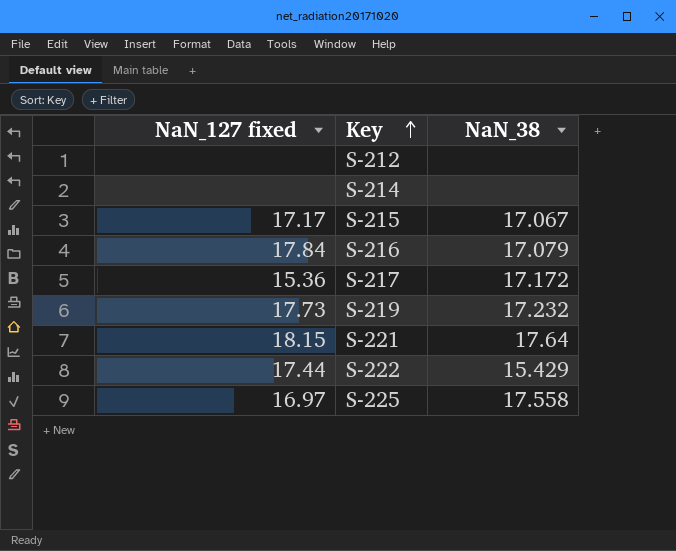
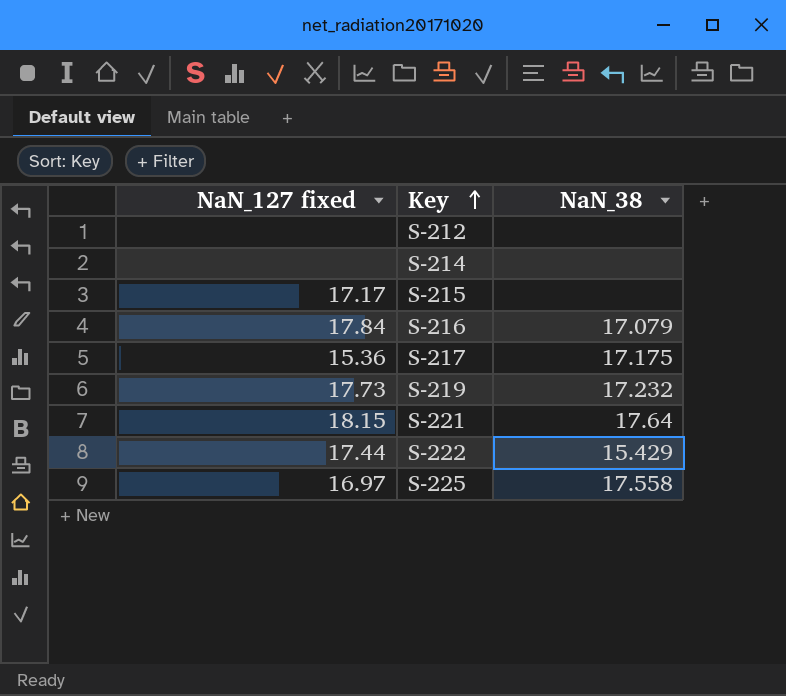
S-215 | NaN_38: 17.067 -> none
S-217 | NaN_38: 17.172 -> 17.175

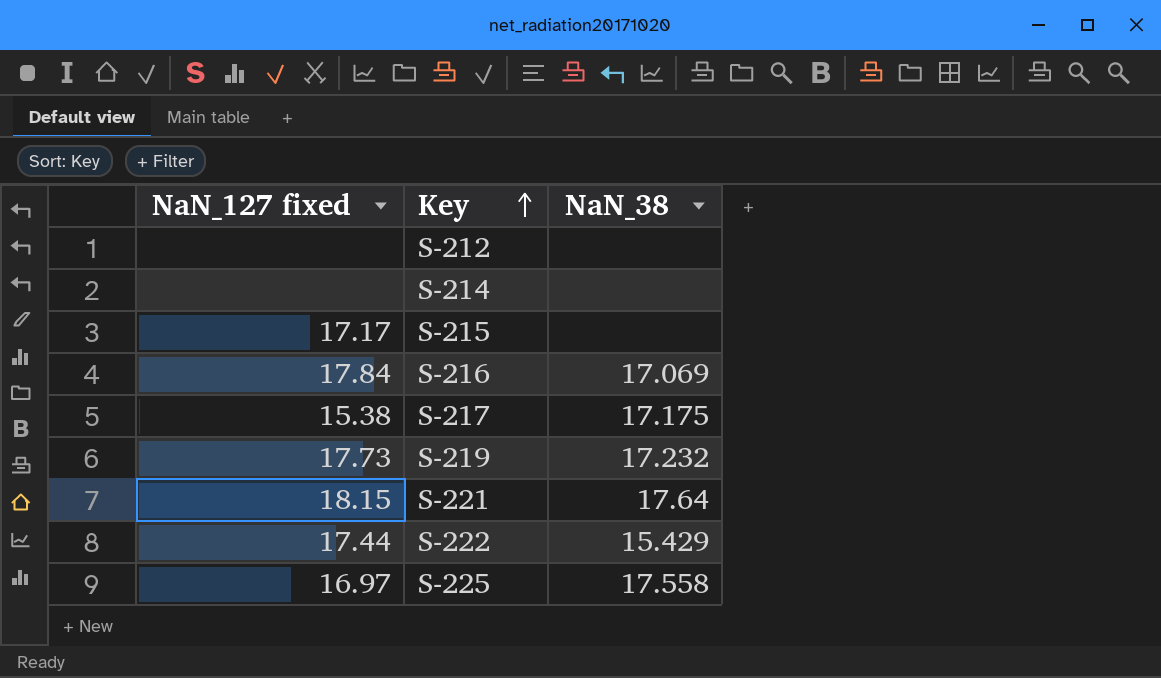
S-216 | NaN_38: 17.079 -> 17.069
S-217 | NaN_127 fixed: 15.36 -> 15.38

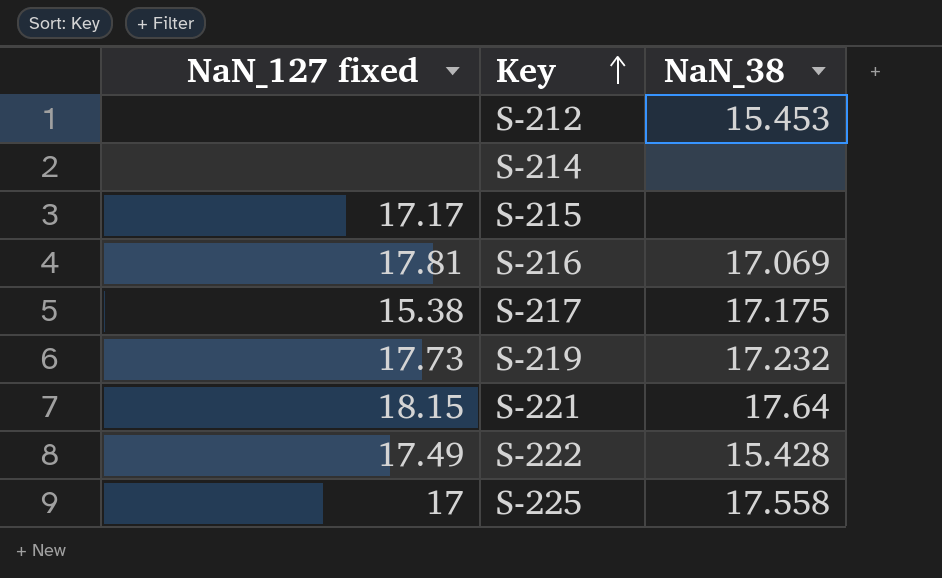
S-212 | NaN_38: none -> 15.453
S-216 | NaN_127 fixed: 17.84 -> 17.81
S-222 | NaN_127 fixed: 17.44 -> 17.49
S-222 | NaN_38: 15.429 -> 15.428
S-225 | NaN_127 fixed: 16.97 -> 17

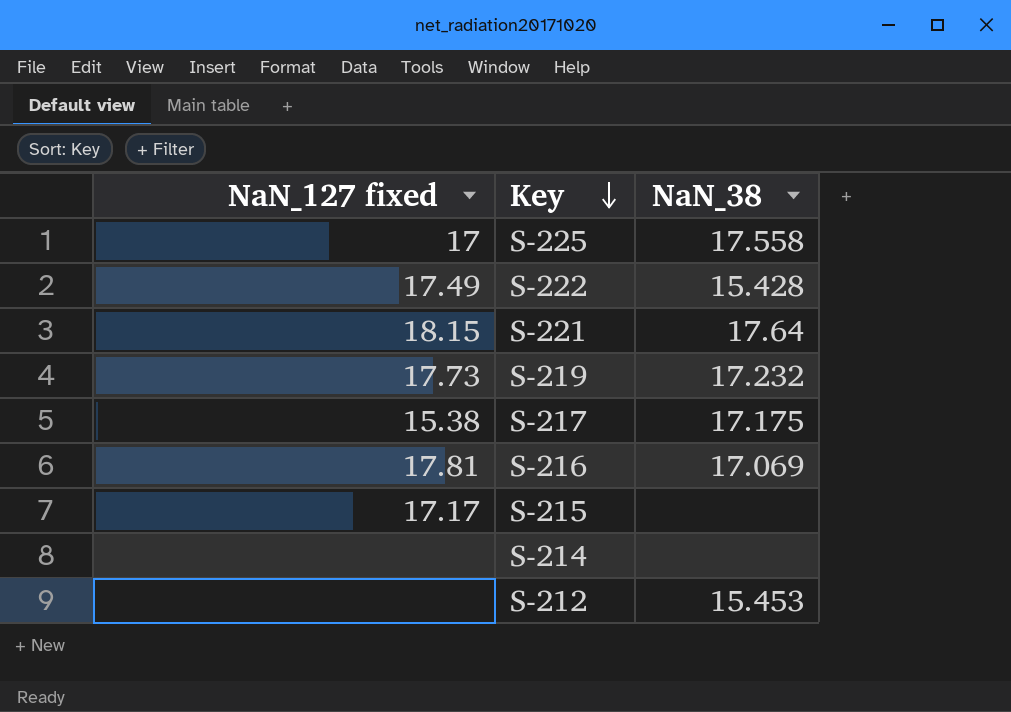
row order: Key ascending -> Key descending

